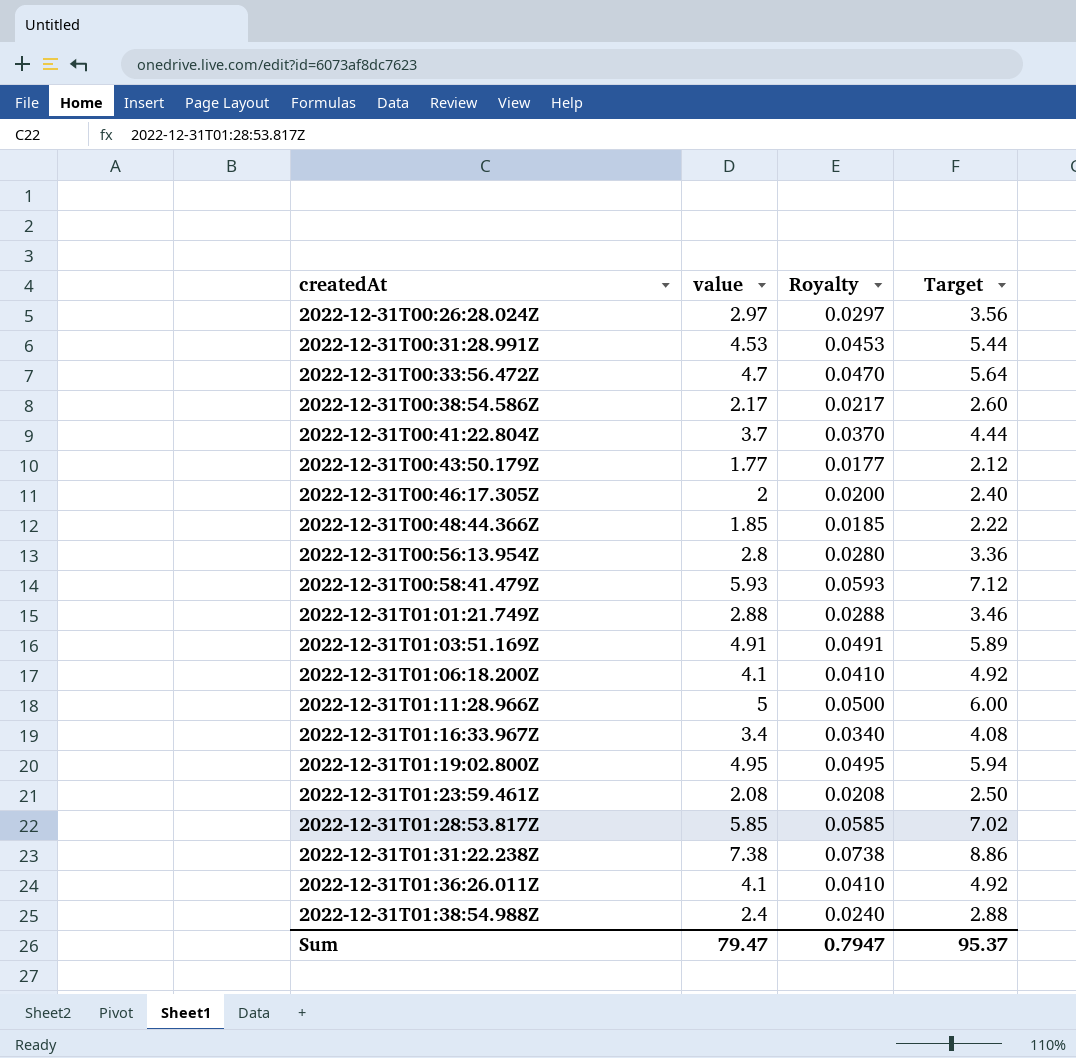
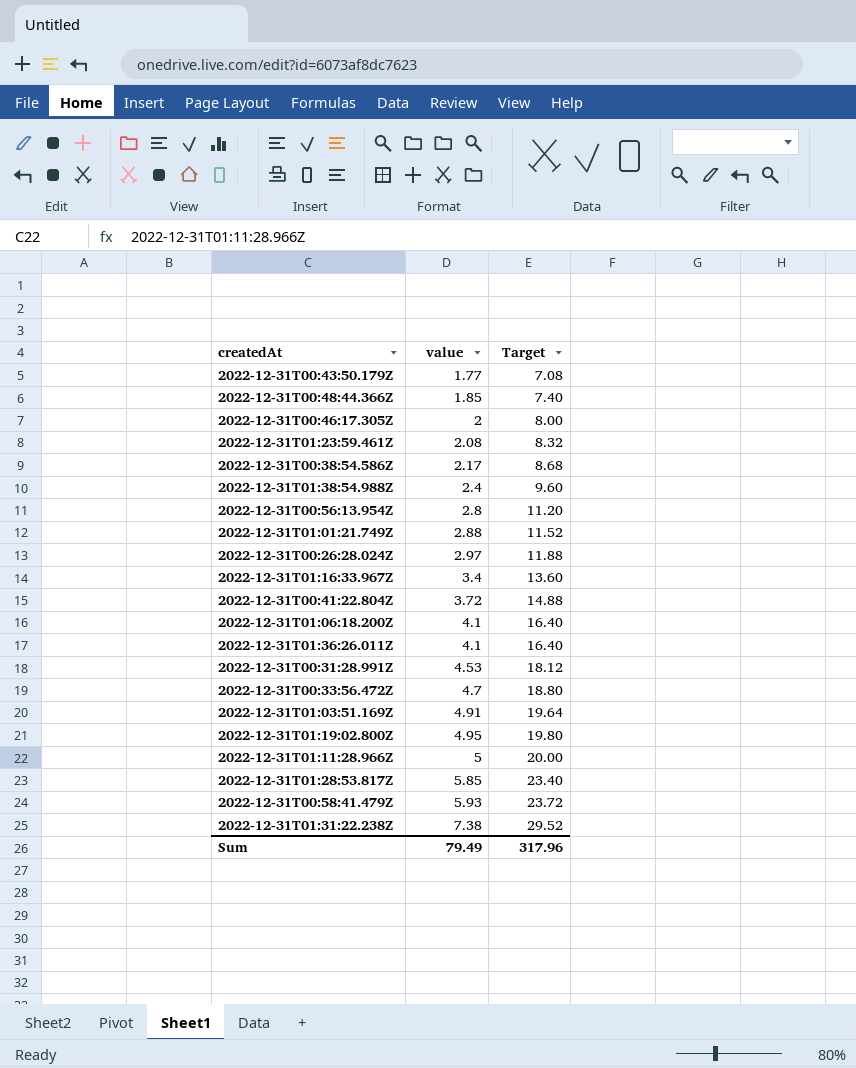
row order: createdAt ascending -> value ascending
column Royalty | formula: [value] * 0.01 -> none
column Target | formula: [value] * 1.2 -> [value] * 4
2022-12-31T00:41:22.804Z | value: 3.7 -> 3.72
Sum | value: 79.47 -> 79.49
Sum | Target: 95.37 -> 317.96

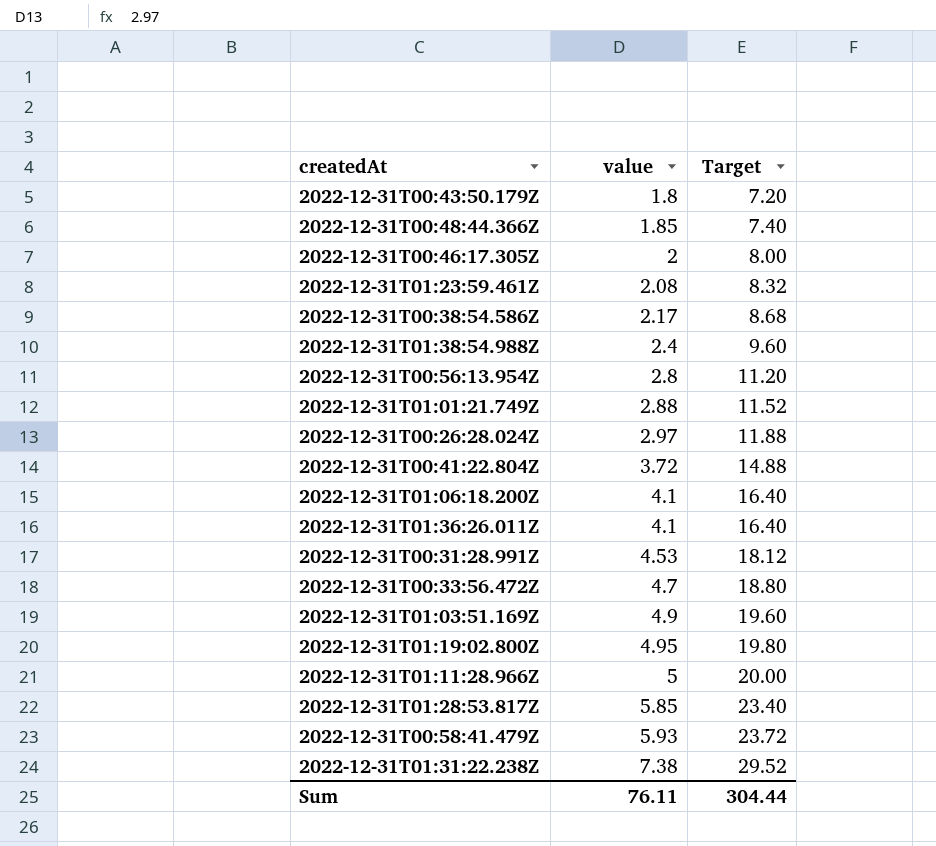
row 2022-12-31T01:16:33.967Z: 3.4 | 13.60 -> none
2022-12-31T00:43:50.179Z | value: 1.77 -> 1.8
2022-12-31T00:43:50.179Z | Target: 7.08 -> 7.20
2022-12-31T01:03:51.169Z | value: 4.91 -> 4.9
2022-12-31T01:03:51.169Z | Target: 19.64 -> 19.60
Sum | value: 79.49 -> 76.11
Sum | Target: 317.96 -> 304.44

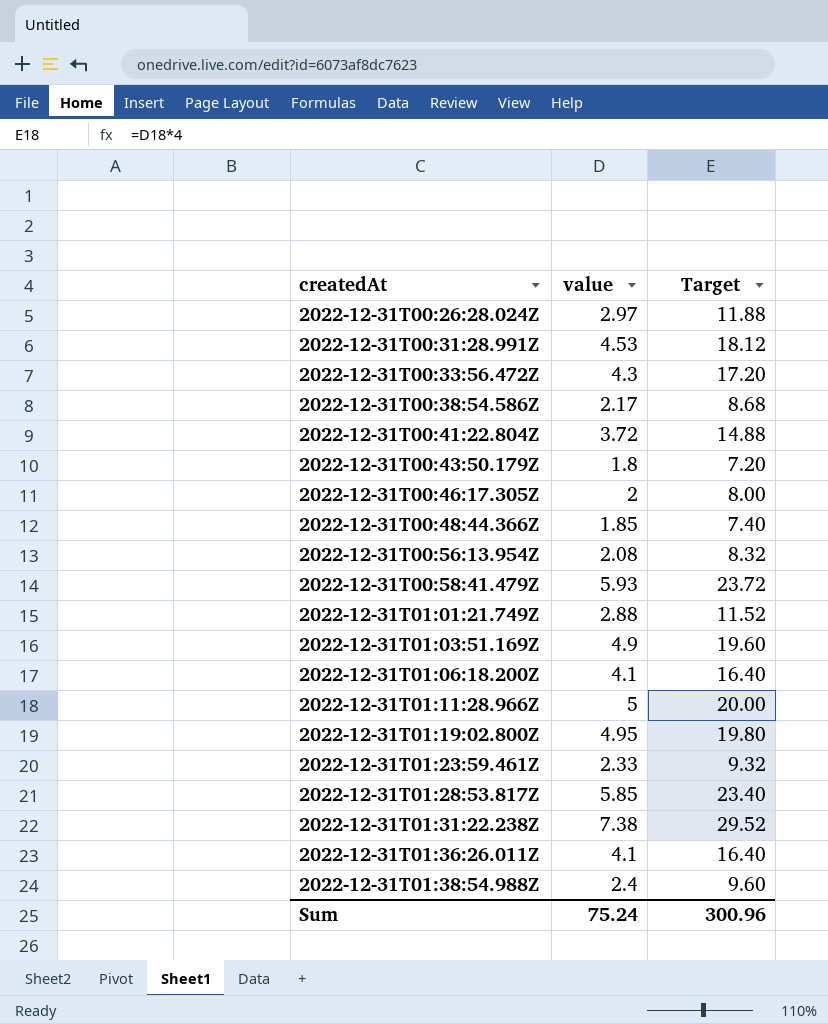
row order: value ascending -> createdAt ascending
2022-12-31T00:33:56.472Z | value: 4.7 -> 4.3
2022-12-31T00:33:56.472Z | Target: 18.80 -> 17.20
2022-12-31T00:56:13.954Z | value: 2.8 -> 2.08
2022-12-31T00:56:13.954Z | Target: 11.20 -> 8.32
2022-12-31T01:23:59.461Z | value: 2.08 -> 2.33
2022-12-31T01:23:59.461Z | Target: 8.32 -> 9.32
Sum | value: 76.11 -> 75.24
Sum | Target: 304.44 -> 300.96

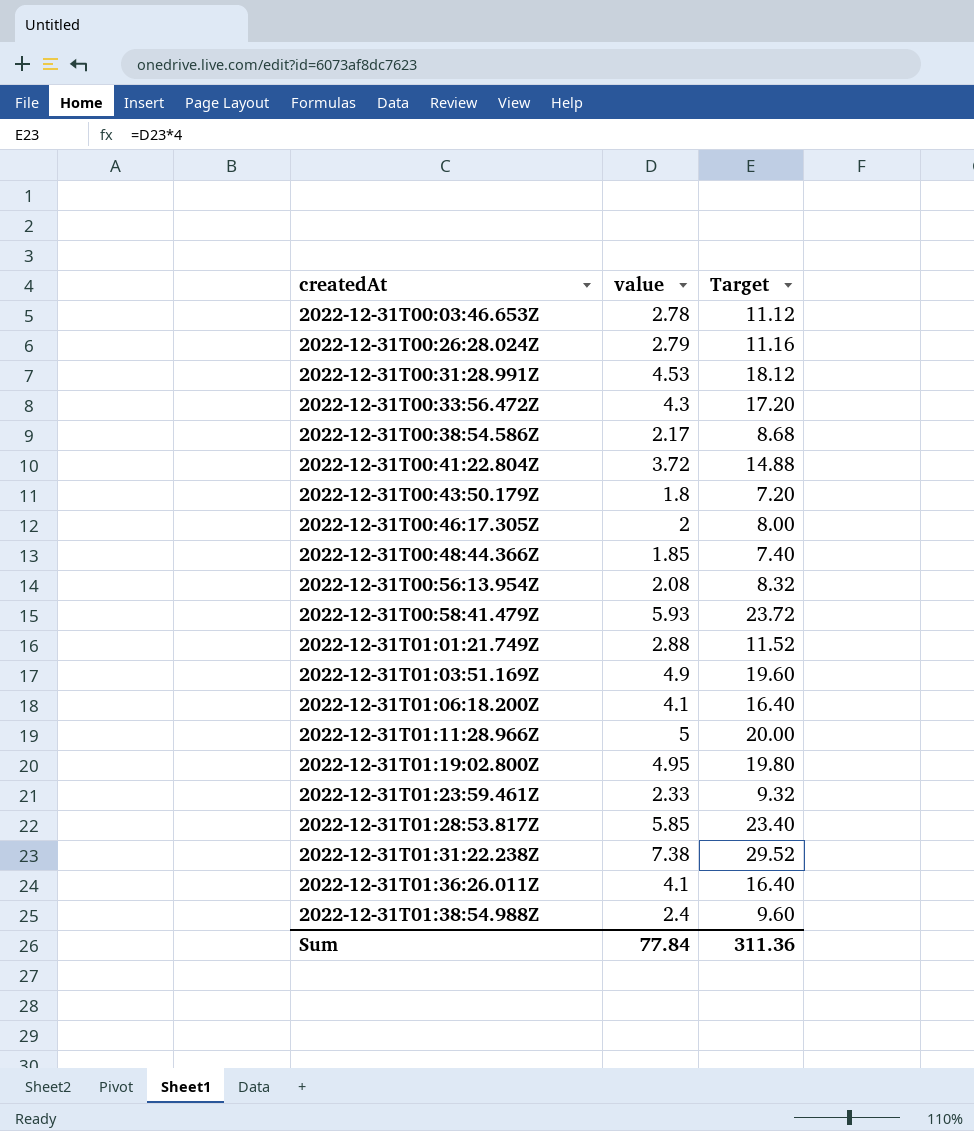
row 2022-12-31T00:03:46.653Z: none -> 2.78 | 11.12
2022-12-31T00:26:28.024Z | value: 2.97 -> 2.79
2022-12-31T00:26:28.024Z | Target: 11.88 -> 11.16
Sum | value: 75.24 -> 77.84
Sum | Target: 300.96 -> 311.36

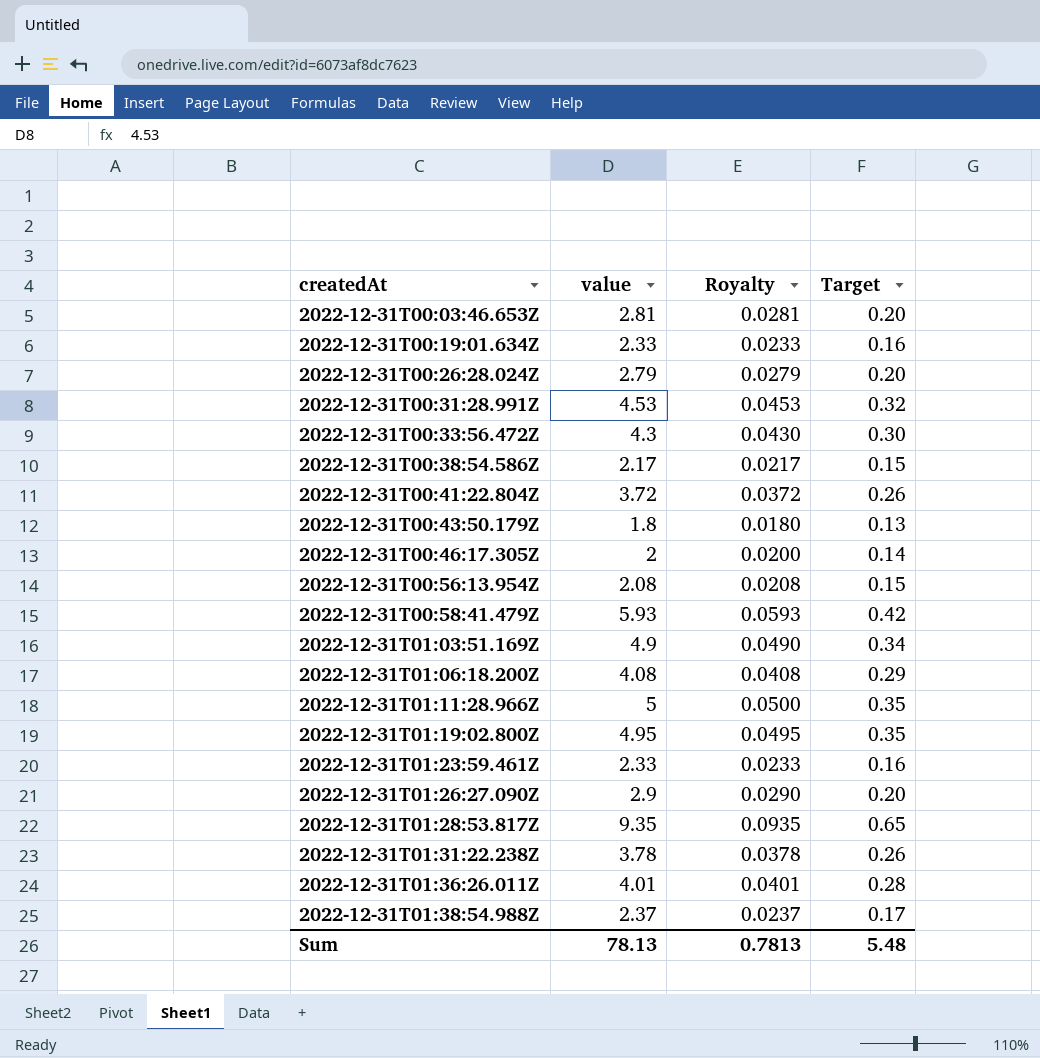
column Royalty | formula: none -> [value] * 0.01
column Target | formula: [value] * 4 -> [value] * 0.07
row 2022-12-31T00:48:44.366Z: 1.85 | 7.40 -> none
row 2022-12-31T01:01:21.749Z: 2.88 | 11.52 -> none
2022-12-31T00:03:46.653Z | value: 2.78 -> 2.81
row 2022-12-31T00:19:01.634Z: none -> 2.33 | 0.0233 | 0.16
2022-12-31T01:06:18.200Z | value: 4.1 -> 4.08
row 2022-12-31T01:26:27.090Z: none -> 2.9 | 0.0290 | 0.20
2022-12-31T01:28:53.817Z | value: 5.85 -> 9.35
2022-12-31T01:31:22.238Z | value: 7.38 -> 3.78
2022-12-31T01:36:26.011Z | value: 4.1 -> 4.01
2022-12-31T01:38:54.988Z | value: 2.4 -> 2.37
Sum | value: 77.84 -> 78.13
Sum | Target: 311.36 -> 5.48

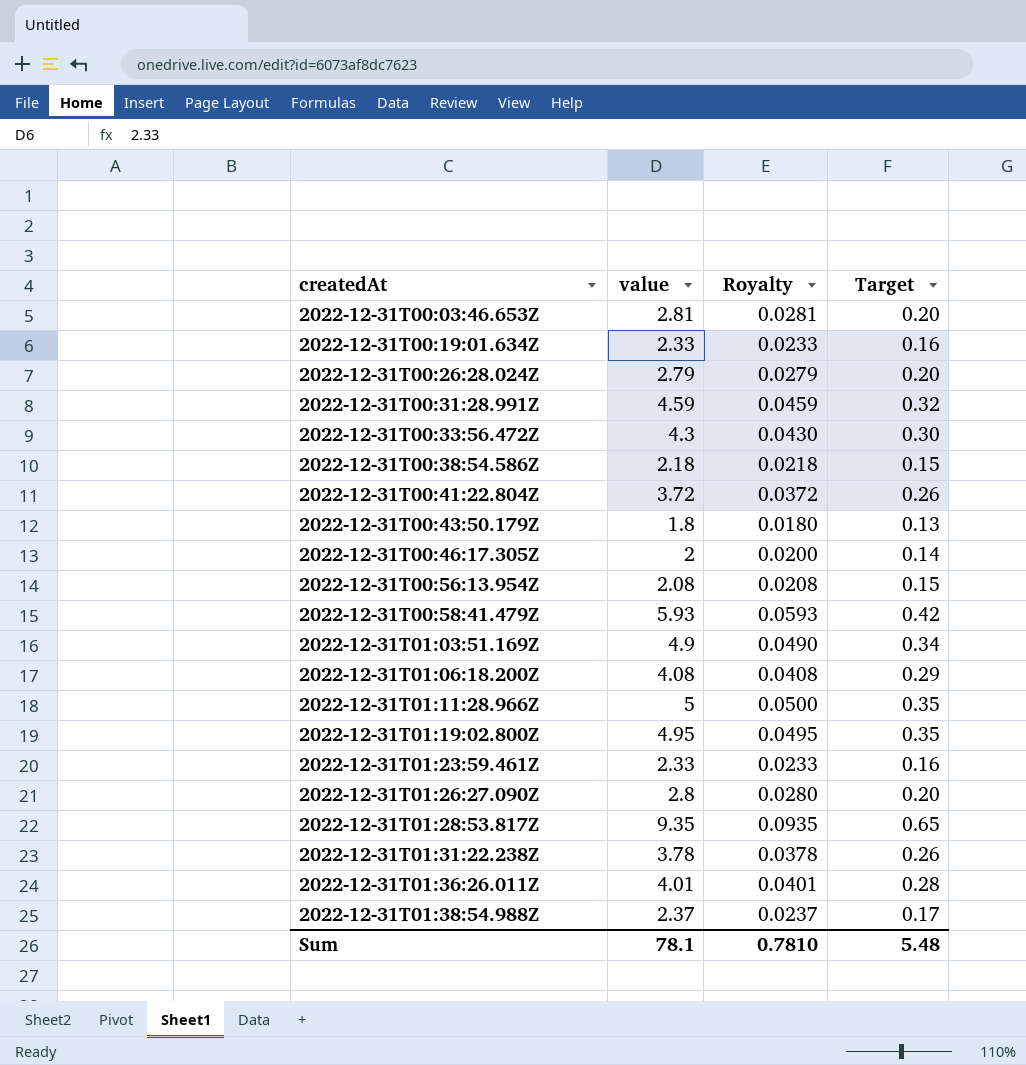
2022-12-31T00:31:28.991Z | value: 4.53 -> 4.59
2022-12-31T00:31:28.991Z | Royalty: 0.0453 -> 0.0459
2022-12-31T00:38:54.586Z | value: 2.17 -> 2.18
2022-12-31T00:38:54.586Z | Royalty: 0.0217 -> 0.0218
2022-12-31T01:26:27.090Z | value: 2.9 -> 2.8
2022-12-31T01:26:27.090Z | Royalty: 0.0290 -> 0.0280
Sum | value: 78.13 -> 78.1
Sum | Royalty: 0.7813 -> 0.7810

